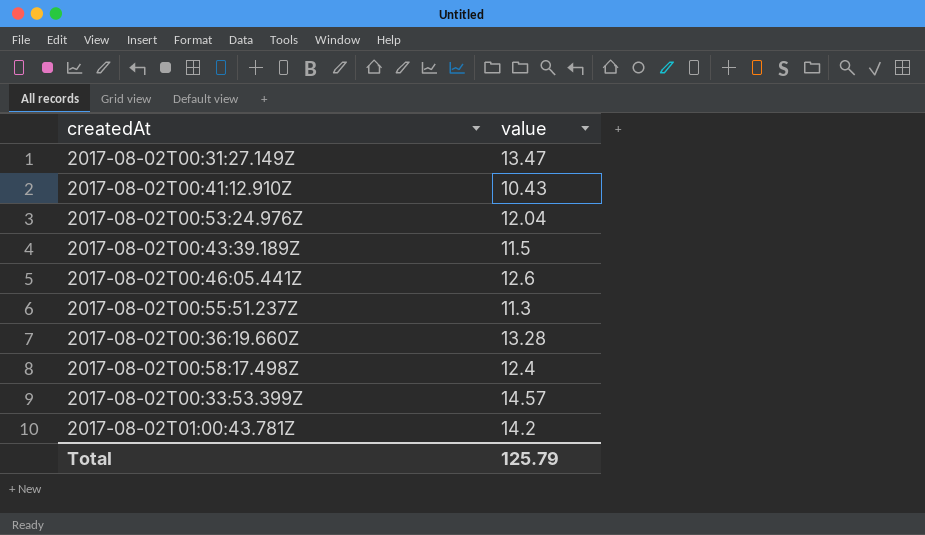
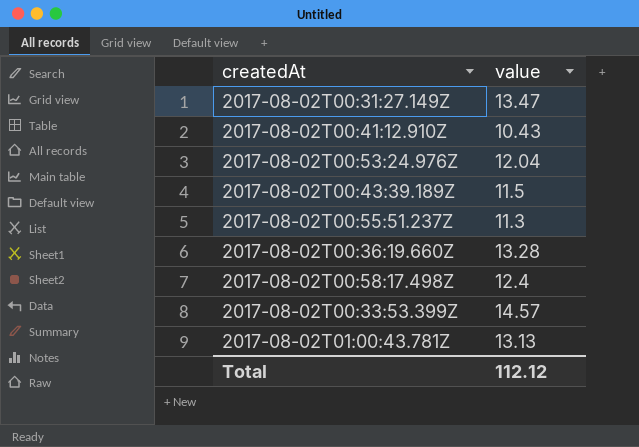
row 2017-08-02T00:46:05.441Z: 12.6 -> none
2017-08-02T01:00:43.781Z | value: 14.2 -> 13.13
Total | value: 125.79 -> 112.12

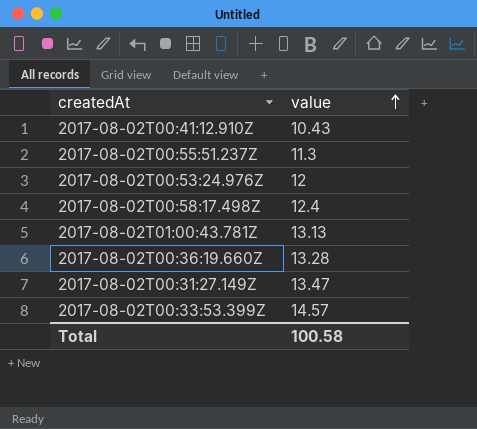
row order: none -> value ascending
row 2017-08-02T00:43:39.189Z: 11.5 -> none
2017-08-02T00:53:24.976Z | value: 12.04 -> 12
Total | value: 112.12 -> 100.58

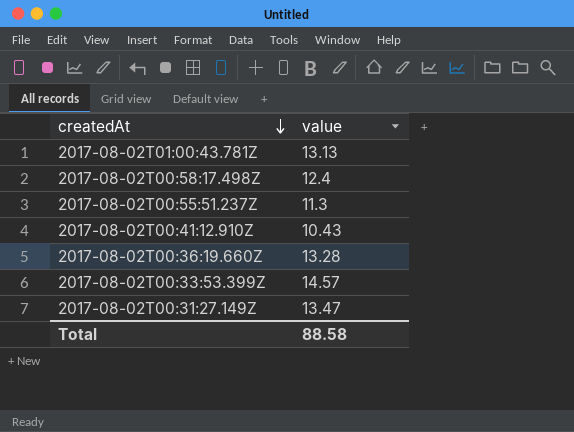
row order: value ascending -> createdAt descending
row 2017-08-02T00:53:24.976Z: 12 -> none
Total | value: 100.58 -> 88.58

